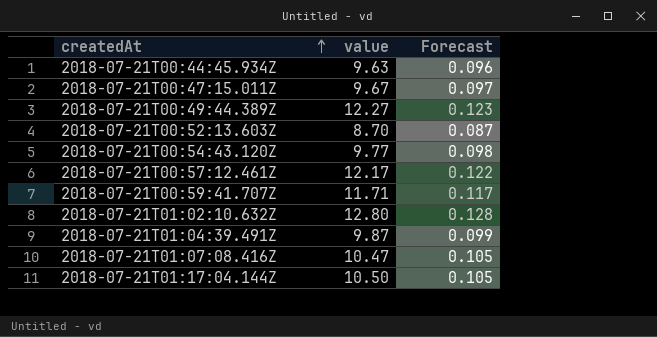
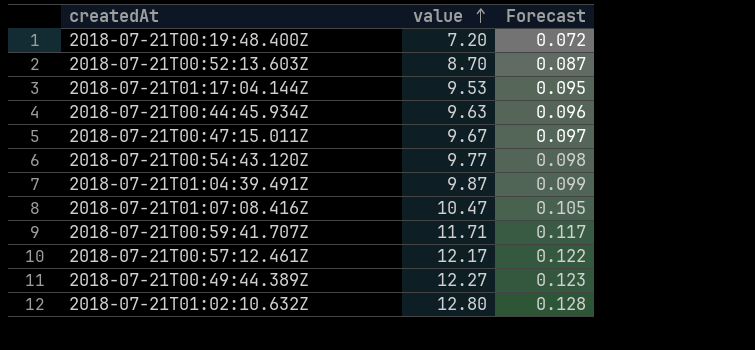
row order: createdAt ascending -> value ascending
row 2018-07-21T00:19:48.400Z: none -> 7.20 | 0.072
2018-07-21T01:17:04.144Z | value: 10.50 -> 9.53
2018-07-21T01:17:04.144Z | Forecast: 0.105 -> 0.095

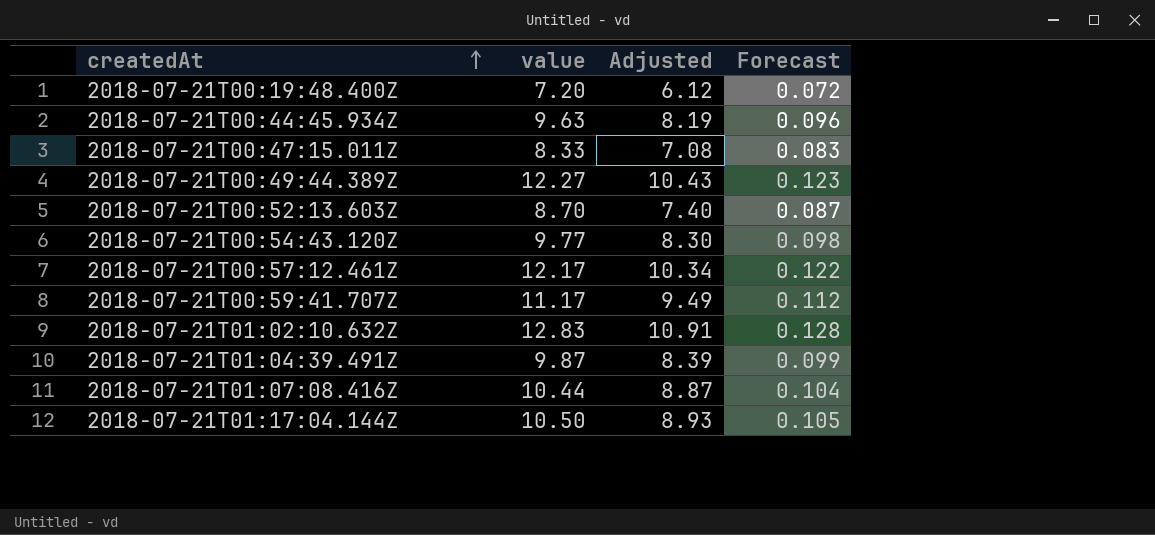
row order: value ascending -> createdAt ascending
column Adjusted | formula: none -> [value] * 0.85
2018-07-21T00:47:15.011Z | value: 9.67 -> 8.33
2018-07-21T00:47:15.011Z | Forecast: 0.097 -> 0.083
2018-07-21T00:59:41.707Z | value: 11.71 -> 11.17
2018-07-21T00:59:41.707Z | Forecast: 0.117 -> 0.112
2018-07-21T01:02:10.632Z | value: 12.80 -> 12.83
2018-07-21T01:07:08.416Z | value: 10.47 -> 10.44
2018-07-21T01:07:08.416Z | Forecast: 0.105 -> 0.104
2018-07-21T01:17:04.144Z | value: 9.53 -> 10.50
2018-07-21T01:17:04.144Z | Forecast: 0.095 -> 0.105

